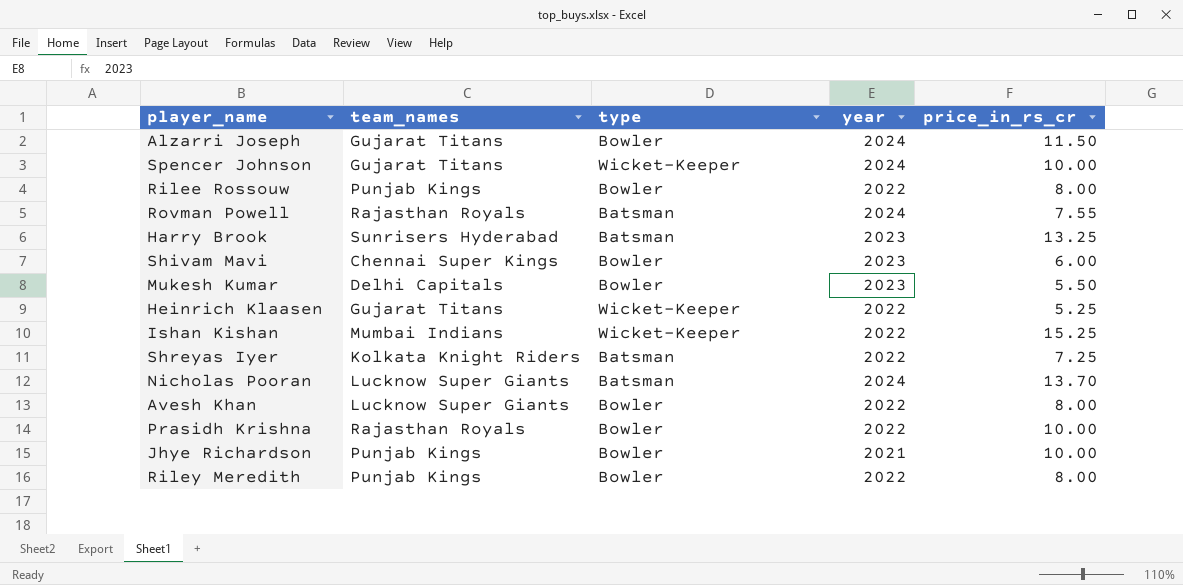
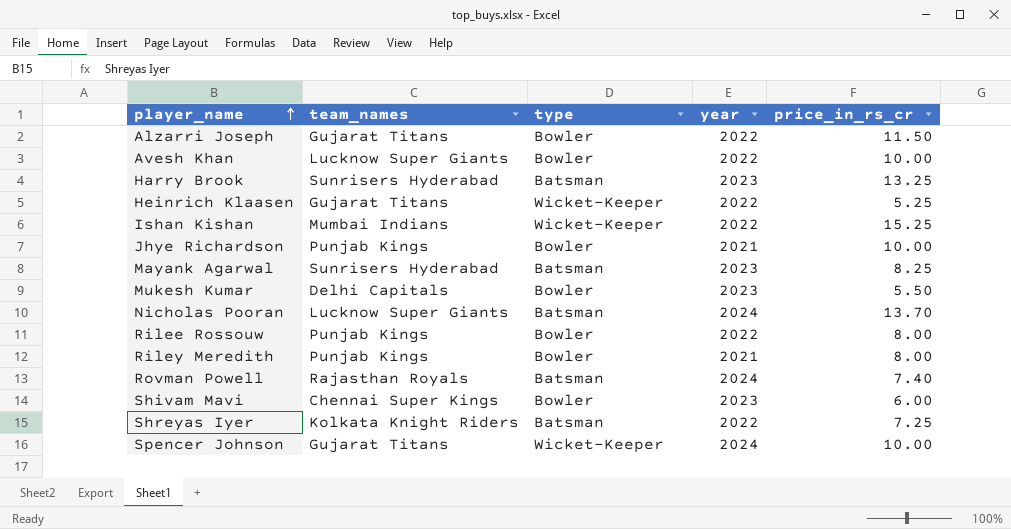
row order: none -> player_name ascending
row Prasidh Krishna: Rajasthan Royals | Bowler | 2022 | 10.00 -> none
Alzarri Joseph | year: 2024 -> 2022
Avesh Khan | price_in_rs_cr: 8.00 -> 10.00
row Mayank Agarwal: none -> Sunrisers Hyderabad | Batsman | 2023 | 8.25
Riley Meredith | year: 2022 -> 2021
Rovman Powell | price_in_rs_cr: 7.55 -> 7.40

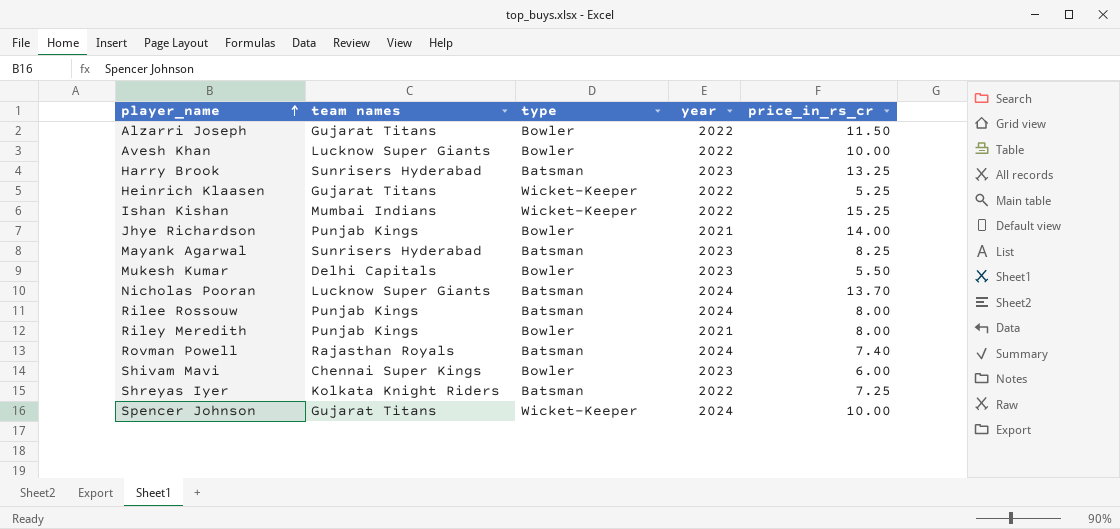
column name: team_names -> team names
Jhye Richardson | price_in_rs_cr: 10.00 -> 14.00
Rilee Rossouw | type: Bowler -> Batsman
Rilee Rossouw | year: 2022 -> 2024

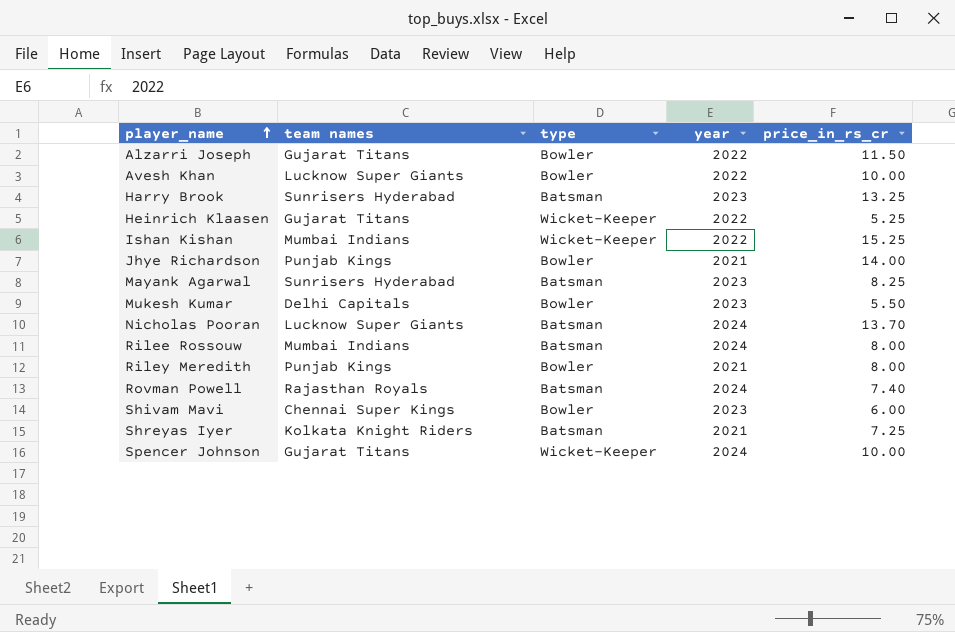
Rilee Rossouw | team names: Punjab Kings -> Mumbai Indians
Shreyas Iyer | year: 2022 -> 2021

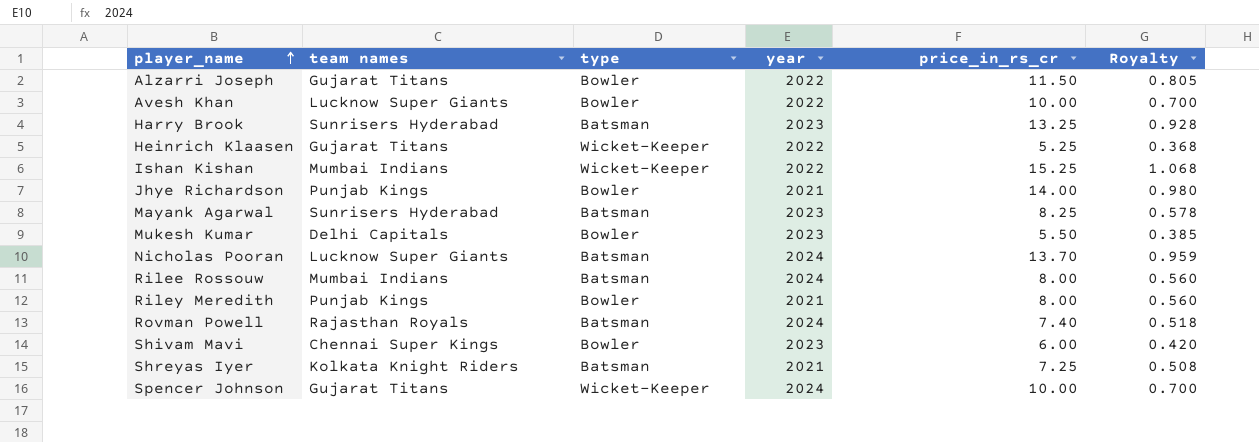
column Royalty | formula: none -> [price_in_rs_cr] * 0.07

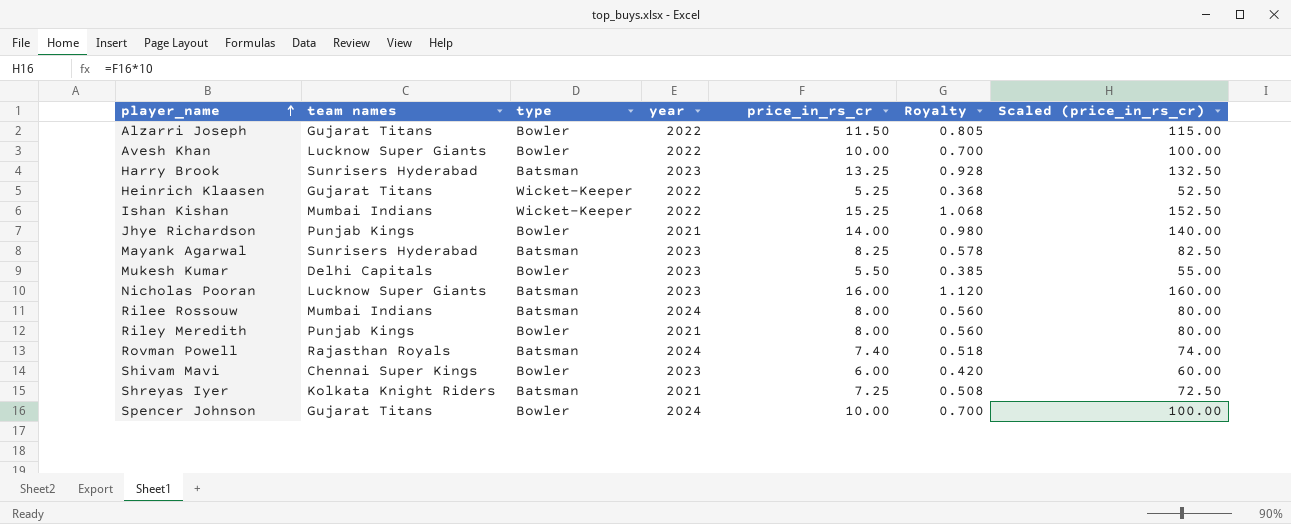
column Scaled (price_in_rs_cr) | formula: none -> [price_in_rs_cr] * 10
Nicholas Pooran | year: 2024 -> 2023
Nicholas Pooran | price_in_rs_cr: 13.70 -> 16.00
Nicholas Pooran | Royalty: 0.959 -> 1.120
Spencer Johnson | type: Wicket-Keeper -> Bowler

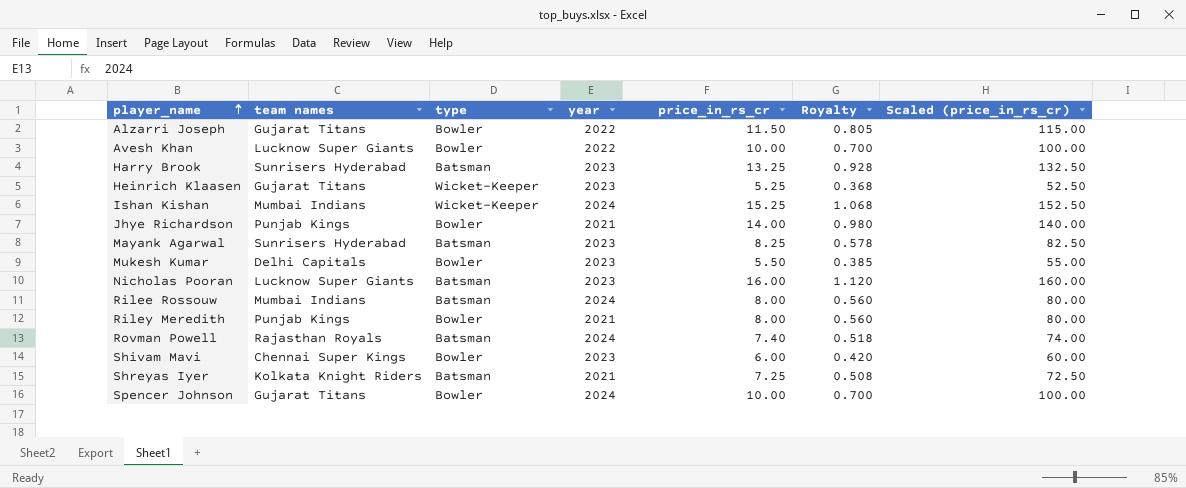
Heinrich Klaasen | year: 2022 -> 2023
Ishan Kishan | year: 2022 -> 2024

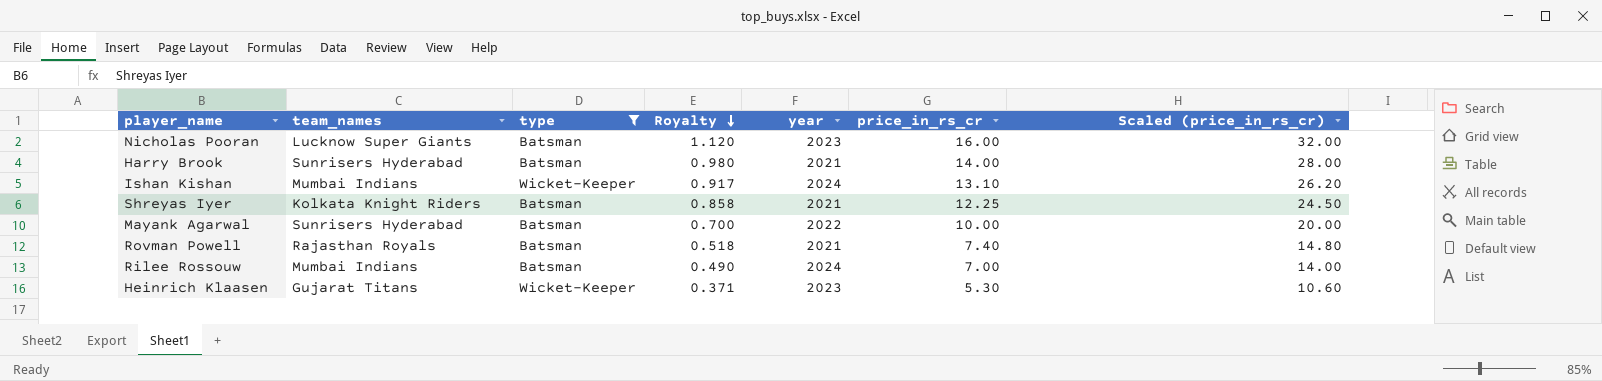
filter: none -> type != Bowler
row order: player_name ascending -> Royalty descending
column name: team names -> team_names
column Royalty | position: 6 -> 4
column Scaled (price_in_rs_cr) | formula: [price_in_rs_cr] * 10 -> [price_in_rs_cr] * 2
Harry Brook | Royalty: 0.928 -> 0.980
Harry Brook | year: 2023 -> 2021
Harry Brook | price_in_rs_cr: 13.25 -> 14.00
Ishan Kishan | Royalty: 1.068 -> 0.917
Ishan Kishan | price_in_rs_cr: 15.25 -> 13.10
Shreyas Iyer | Royalty: 0.508 -> 0.858
Shreyas Iyer | price_in_rs_cr: 7.25 -> 12.25
Mayank Agarwal | Royalty: 0.578 -> 0.700
Mayank Agarwal | year: 2023 -> 2022
Mayank Agarwal | price_in_rs_cr: 8.25 -> 10.00
Rovman Powell | year: 2024 -> 2021
Rilee Rossouw | Royalty: 0.560 -> 0.490
Rilee Rossouw | price_in_rs_cr: 8.00 -> 7.00
Heinrich Klaasen | Royalty: 0.368 -> 0.371
Heinrich Klaasen | price_in_rs_cr: 5.25 -> 5.30

